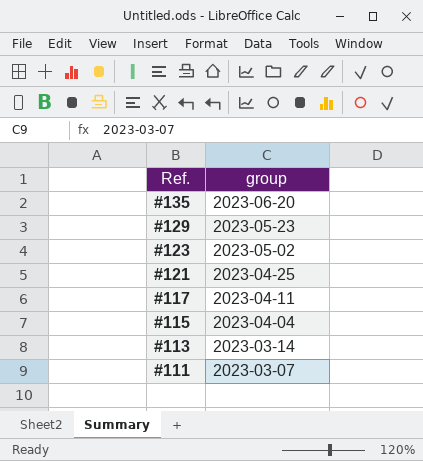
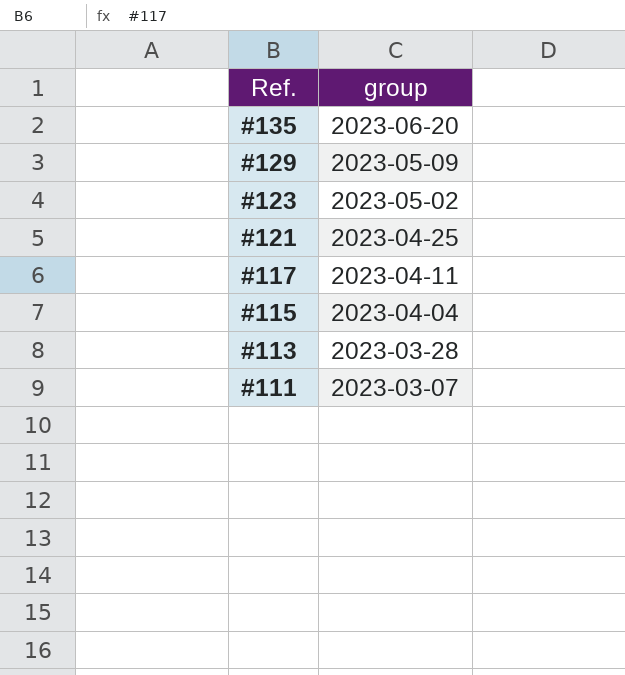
#129 | group: 2023-05-23 -> 2023-05-09
#113 | group: 2023-03-14 -> 2023-03-28

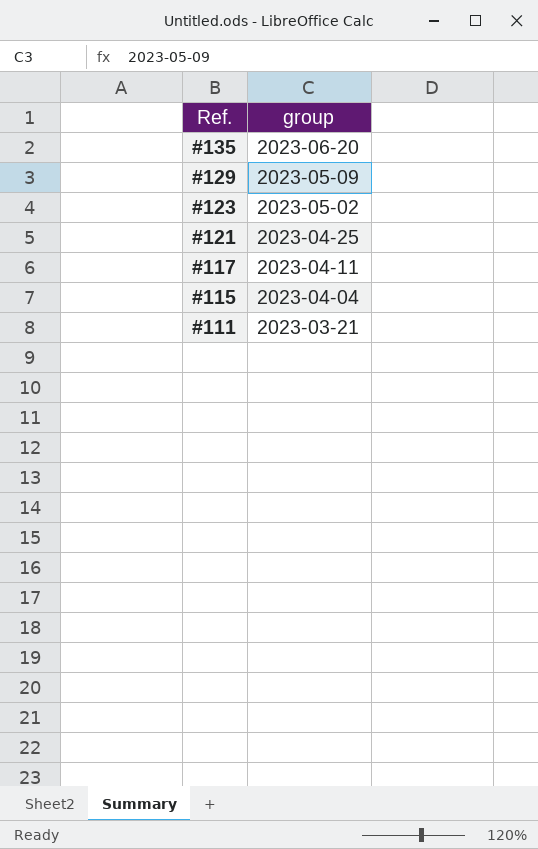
row #113: 2023-03-28 -> none
#111 | group: 2023-03-07 -> 2023-03-21

